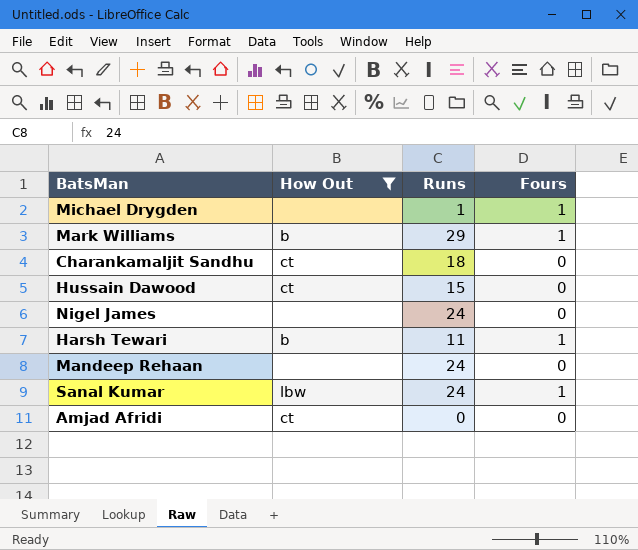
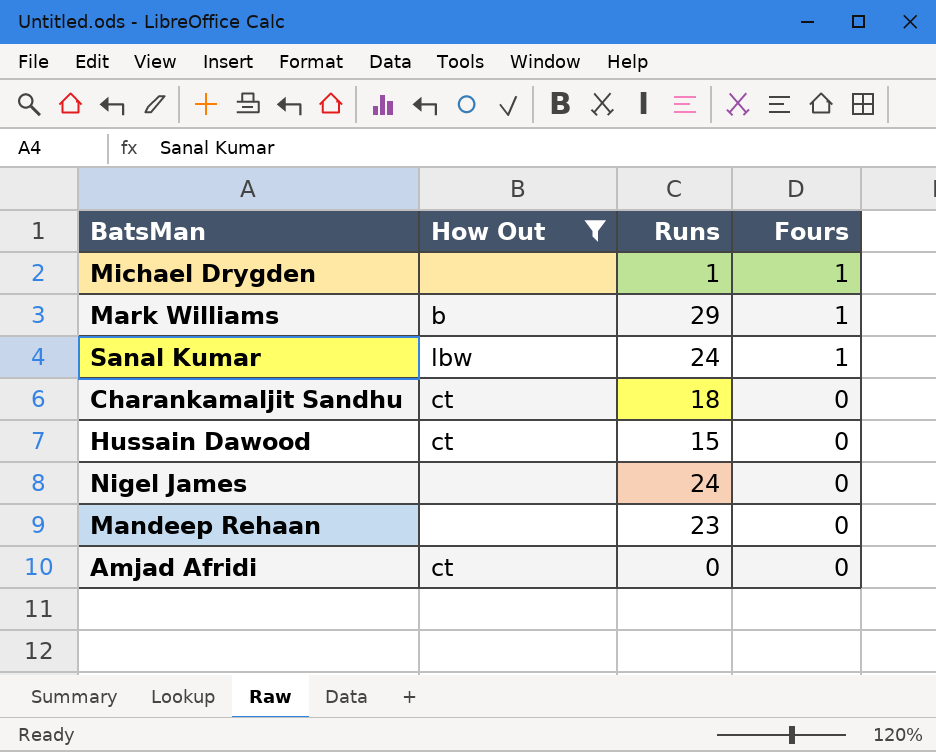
row order: none -> Fours descending
row Harsh Tewari: b | 11 | 1 -> none
Mandeep Rehaan | Runs: 24 -> 23

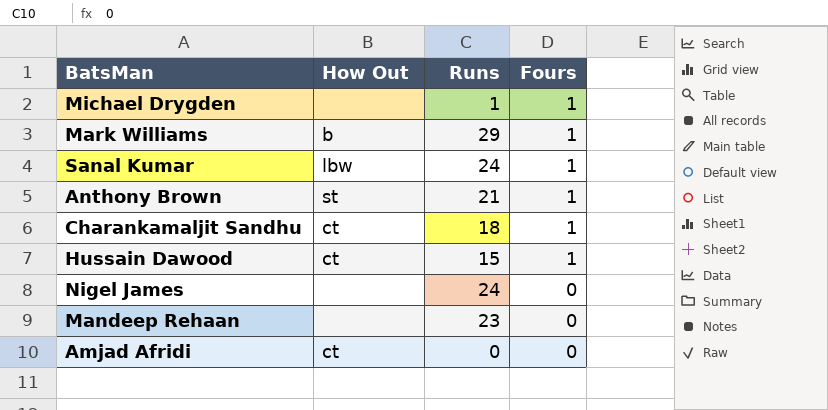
filter: How Out != st -> none
Charankamaljit Sandhu | Fours: 0 -> 1
Hussain Dawood | Fours: 0 -> 1

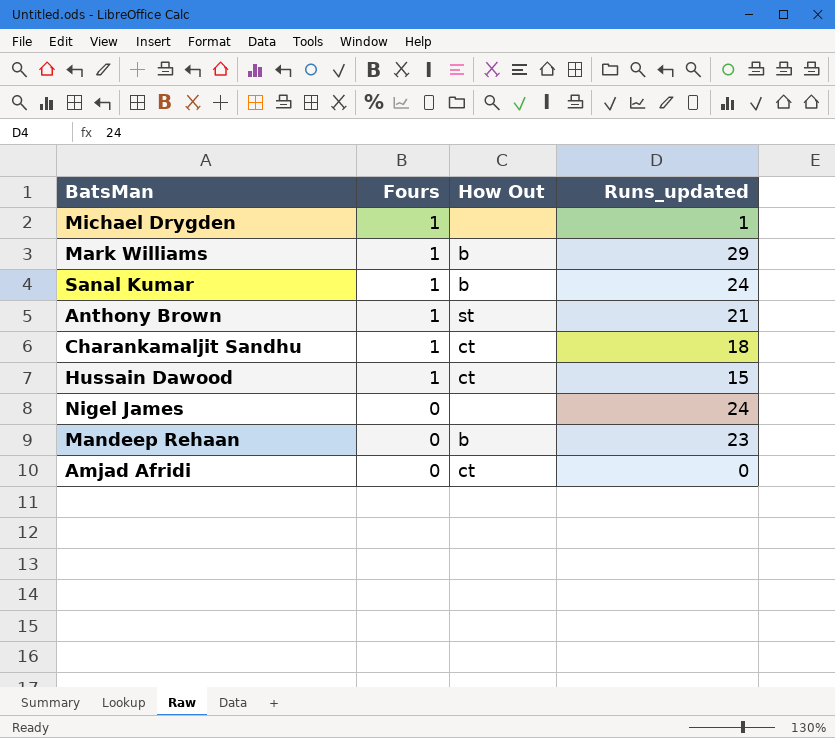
column Fours | position: 4 -> 2
column name: Runs -> Runs_updated
Sanal Kumar | How Out: lbw -> b
Mandeep Rehaan | How Out: none -> b

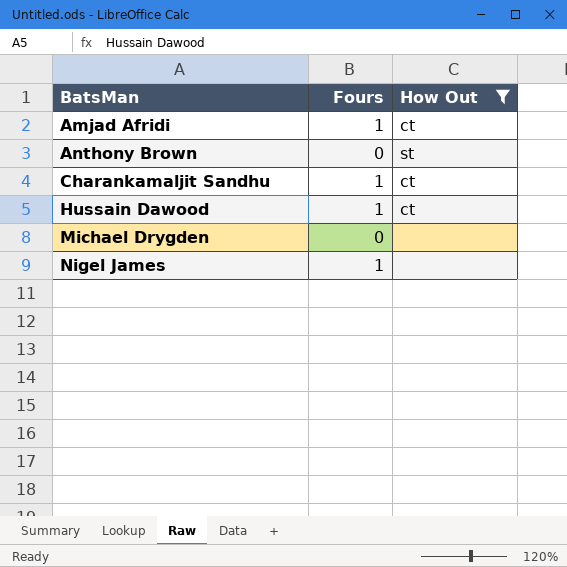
filter: none -> How Out != b
row order: Fours descending -> BatsMan ascending
column Runs_updated | position: 4 -> none
Amjad Afridi | Fours: 0 -> 1
Anthony Brown | Fours: 1 -> 0
Michael Drygden | Fours: 1 -> 0
Nigel James | Fours: 0 -> 1

